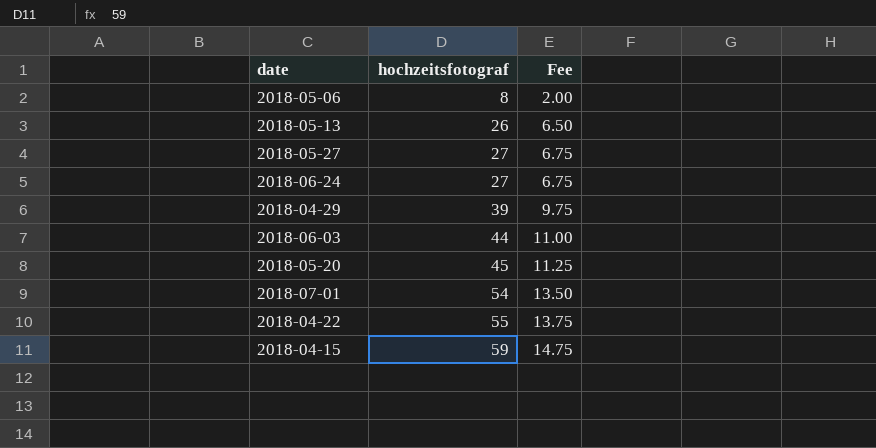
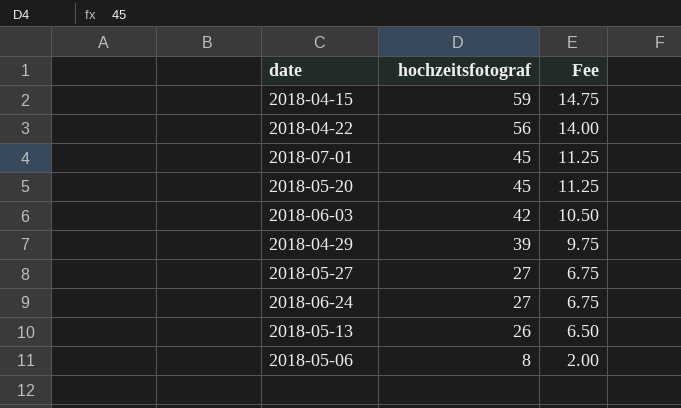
row order: hochzeitsfotograf ascending -> hochzeitsfotograf descending
2018-04-22 | hochzeitsfotograf: 55 -> 56
2018-04-22 | Fee: 13.75 -> 14.00
2018-07-01 | hochzeitsfotograf: 54 -> 45
2018-07-01 | Fee: 13.50 -> 11.25
2018-06-03 | hochzeitsfotograf: 44 -> 42
2018-06-03 | Fee: 11.00 -> 10.50

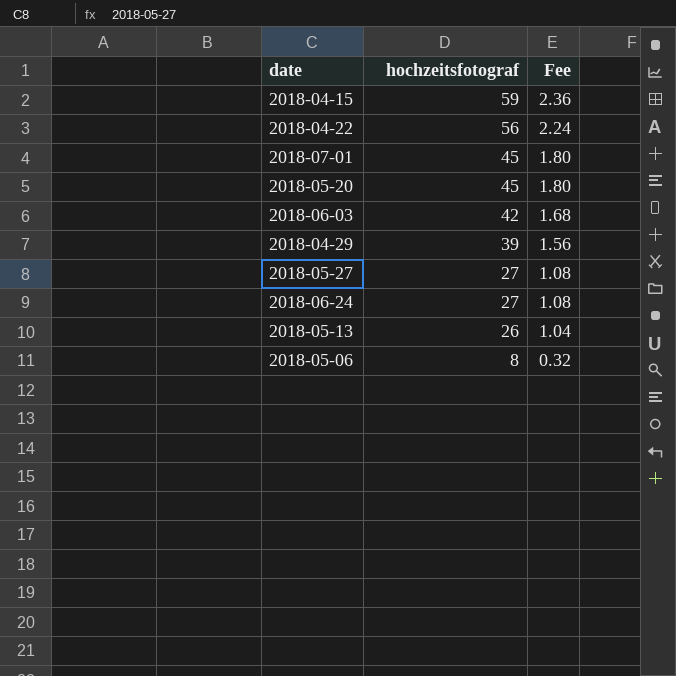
column Fee | formula: [hochzeitsfotograf] * 0.25 -> [hochzeitsfotograf] * 0.04

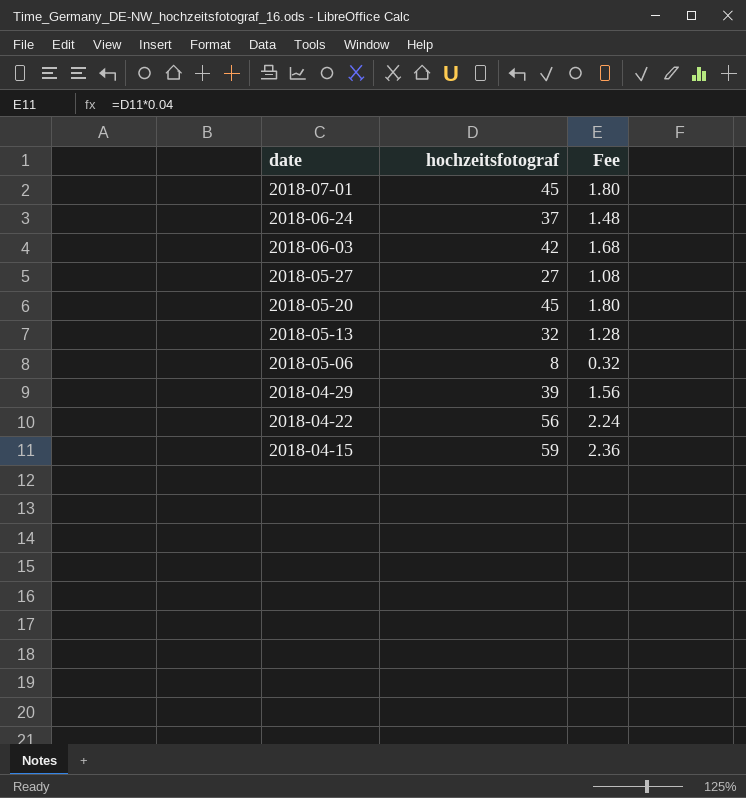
row order: hochzeitsfotograf descending -> date descending
2018-06-24 | hochzeitsfotograf: 27 -> 37
2018-06-24 | Fee: 1.08 -> 1.48
2018-05-13 | hochzeitsfotograf: 26 -> 32
2018-05-13 | Fee: 1.04 -> 1.28

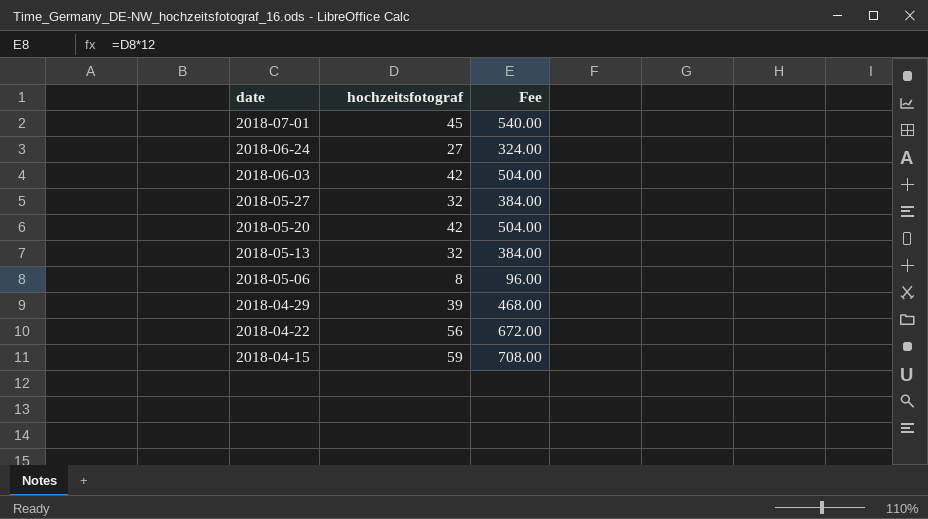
column Fee | formula: [hochzeitsfotograf] * 0.04 -> [hochzeitsfotograf] * 12
2018-06-24 | hochzeitsfotograf: 37 -> 27
2018-05-27 | hochzeitsfotograf: 27 -> 32
2018-05-20 | hochzeitsfotograf: 45 -> 42

